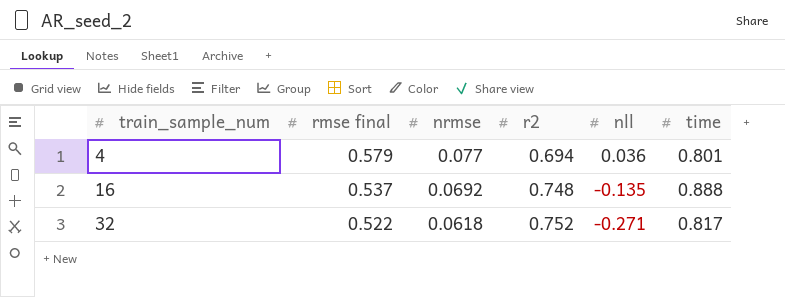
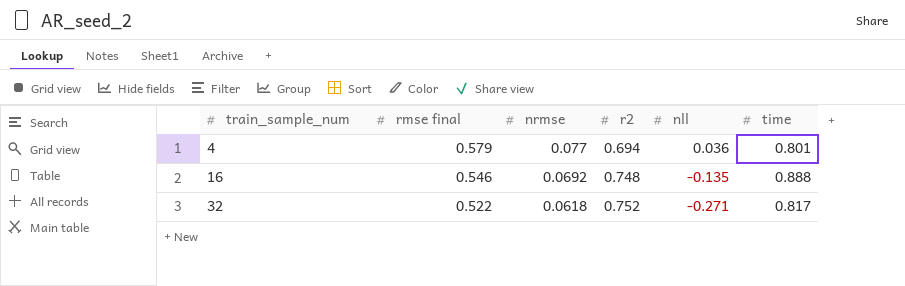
16 | rmse final: 0.537 -> 0.546

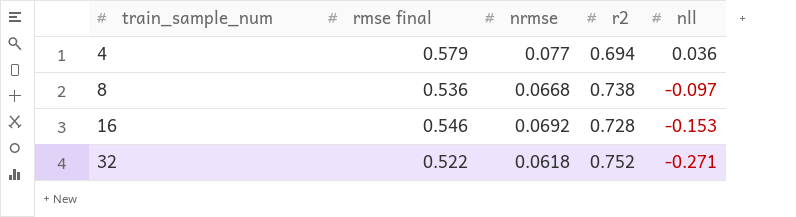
column time | position: 6 -> none
row 8: none -> 0.536 | 0.0668 | 0.738 | -0.097
16 | r2: 0.748 -> 0.728
16 | nll: -0.135 -> -0.153

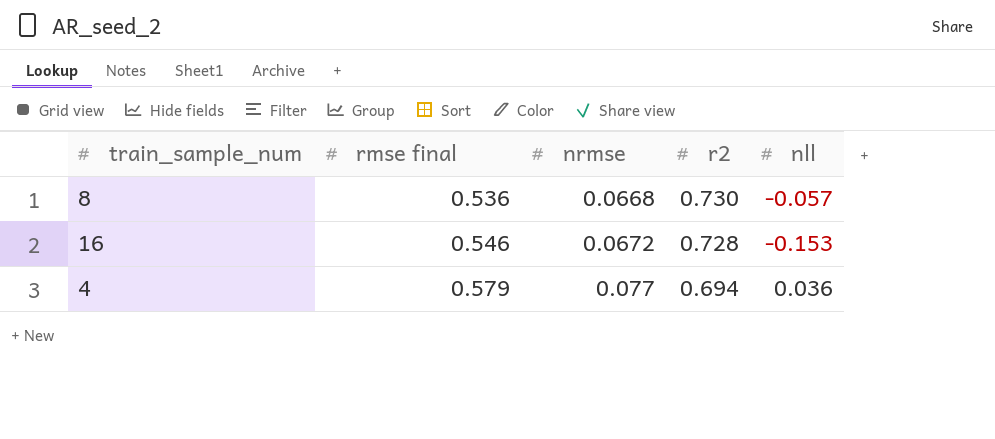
row order: train_sample_num ascending -> rmse final ascending
row 32: 0.522 | 0.0618 | 0.752 | -0.271 -> none
8 | r2: 0.738 -> 0.730
8 | nll: -0.097 -> -0.057
16 | nrmse: 0.0692 -> 0.0672

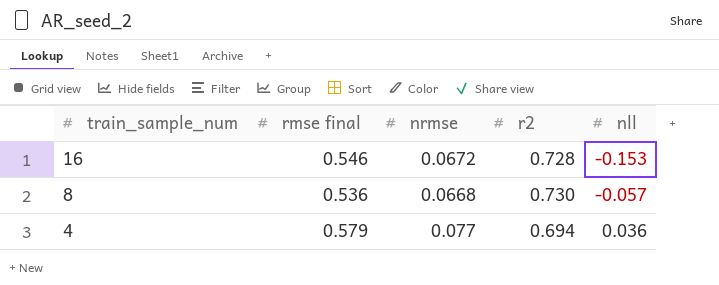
row order: rmse final ascending -> train_sample_num descending

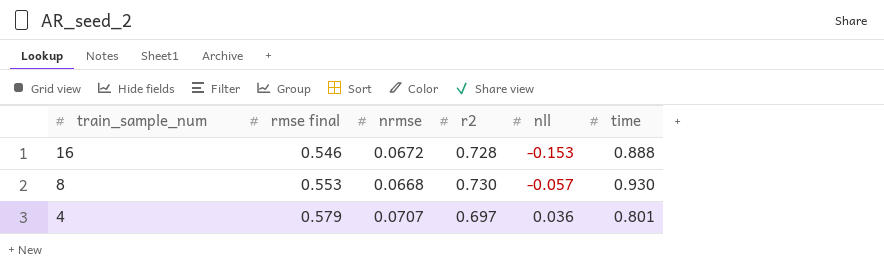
column time | position: none -> 6
8 | rmse final: 0.536 -> 0.553
4 | nrmse: 0.077 -> 0.0707
4 | r2: 0.694 -> 0.697

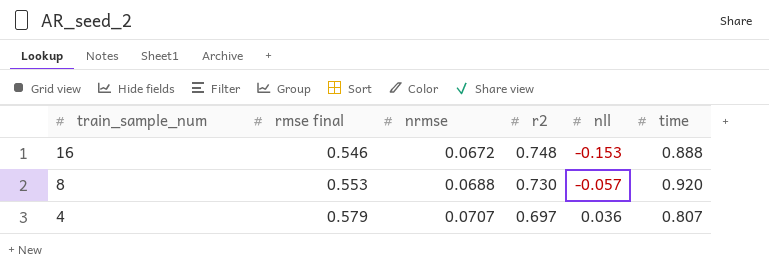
16 | r2: 0.728 -> 0.748
8 | nrmse: 0.0668 -> 0.0688
8 | time: 0.930 -> 0.920
4 | time: 0.801 -> 0.807

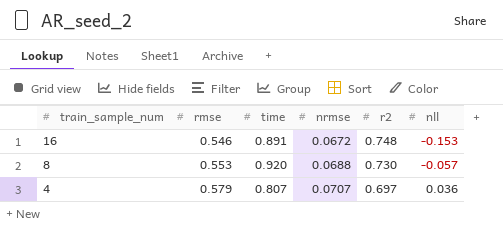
column name: rmse final -> rmse
column time | position: 6 -> 3
16 | time: 0.888 -> 0.891

